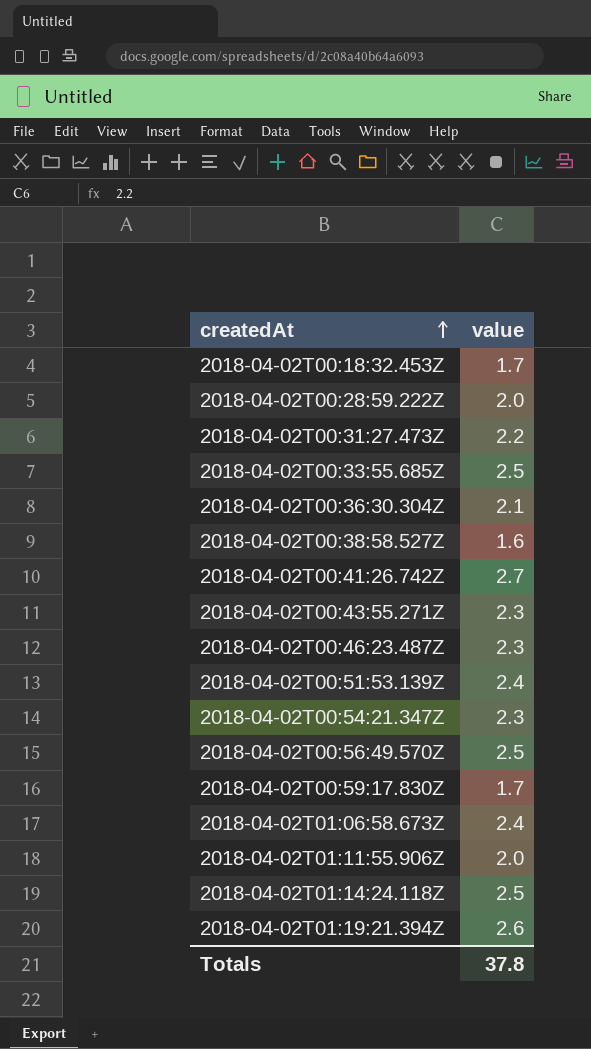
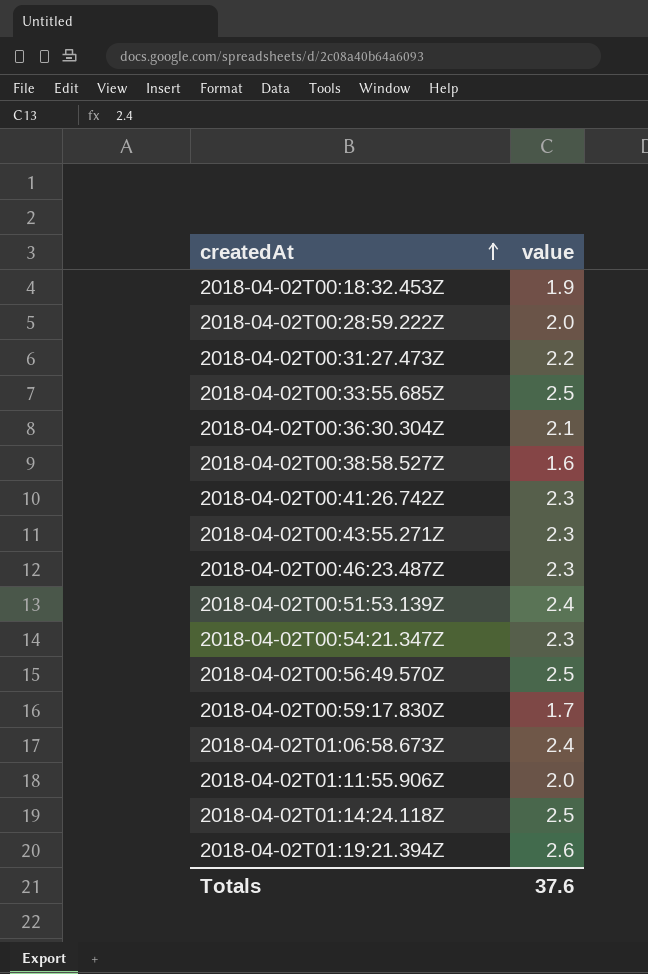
2018-04-02T00:18:32.453Z | value: 1.7 -> 1.9
2018-04-02T00:41:26.742Z | value: 2.7 -> 2.3
Totals | value: 37.8 -> 37.6

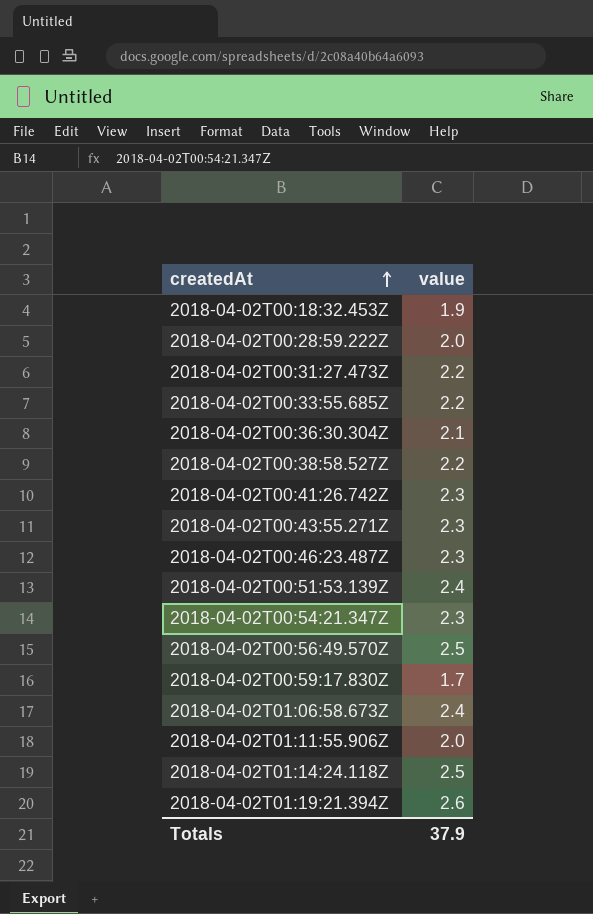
2018-04-02T00:33:55.685Z | value: 2.5 -> 2.2
2018-04-02T00:38:58.527Z | value: 1.6 -> 2.2
Totals | value: 37.6 -> 37.9

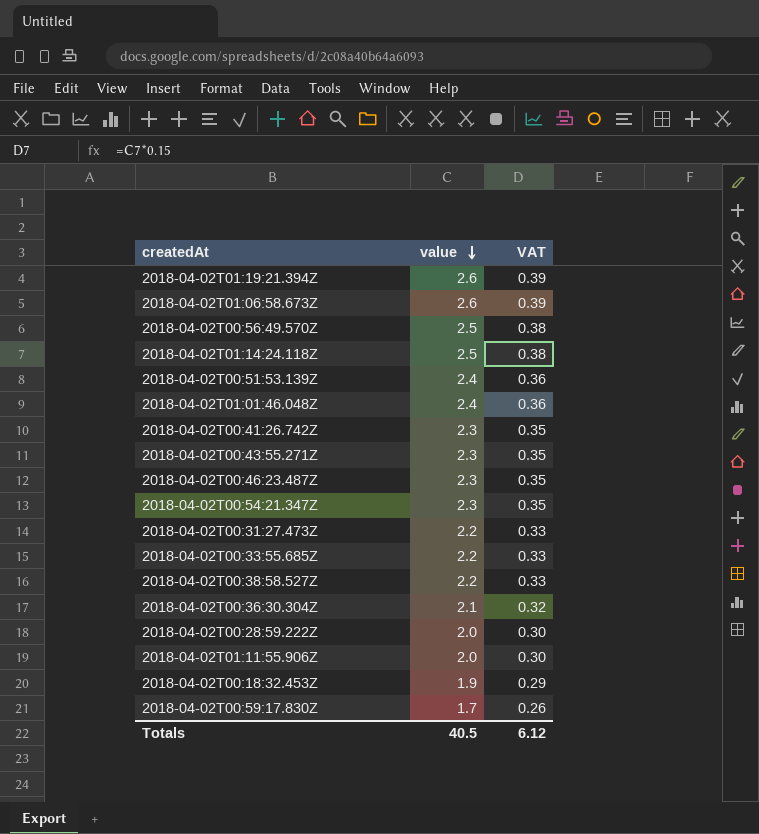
row order: createdAt ascending -> value descending
column VAT | formula: none -> [value] * 0.15
2018-04-02T01:06:58.673Z | value: 2.4 -> 2.6
row 2018-04-02T01:01:46.048Z: none -> 2.4 | 0.36
Totals | value: 37.9 -> 40.5

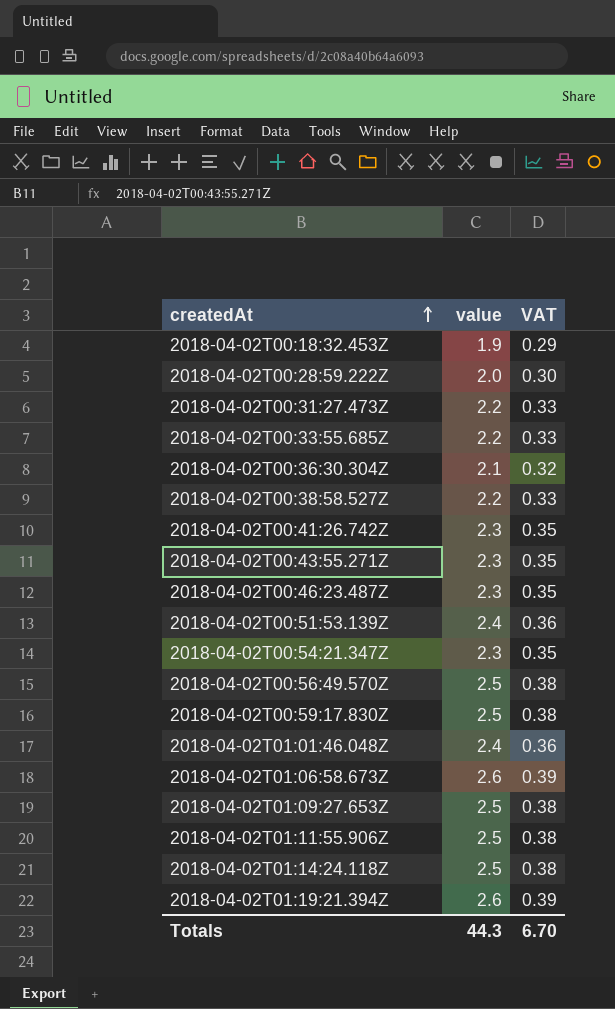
row order: value descending -> createdAt ascending
2018-04-02T00:59:17.830Z | value: 1.7 -> 2.5
2018-04-02T00:59:17.830Z | VAT: 0.26 -> 0.38
row 2018-04-02T01:09:27.653Z: none -> 2.5 | 0.38
2018-04-02T01:11:55.906Z | value: 2.0 -> 2.5
2018-04-02T01:11:55.906Z | VAT: 0.30 -> 0.38
Totals | value: 40.5 -> 44.3
Totals | VAT: 6.12 -> 6.70

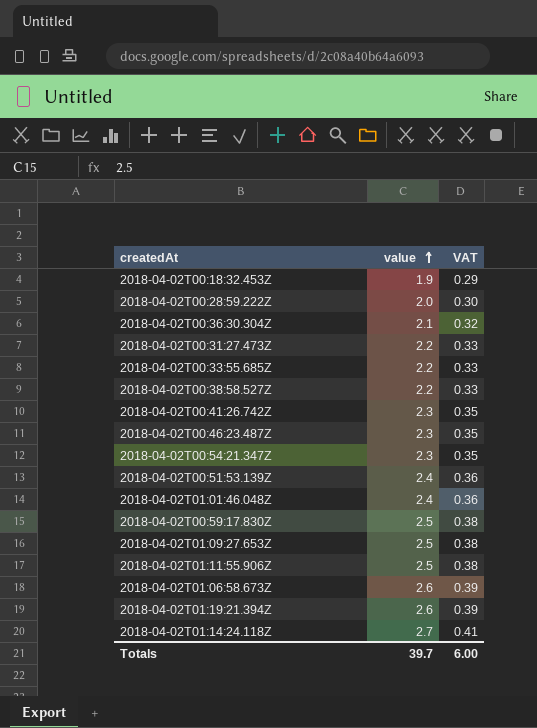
row order: createdAt ascending -> value ascending
row 2018-04-02T00:43:55.271Z: 2.3 | 0.35 -> none
row 2018-04-02T00:56:49.570Z: 2.5 | 0.38 -> none
2018-04-02T01:14:24.118Z | value: 2.5 -> 2.7
2018-04-02T01:14:24.118Z | VAT: 0.38 -> 0.41
Totals | value: 44.3 -> 39.7
Totals | VAT: 6.70 -> 6.00

